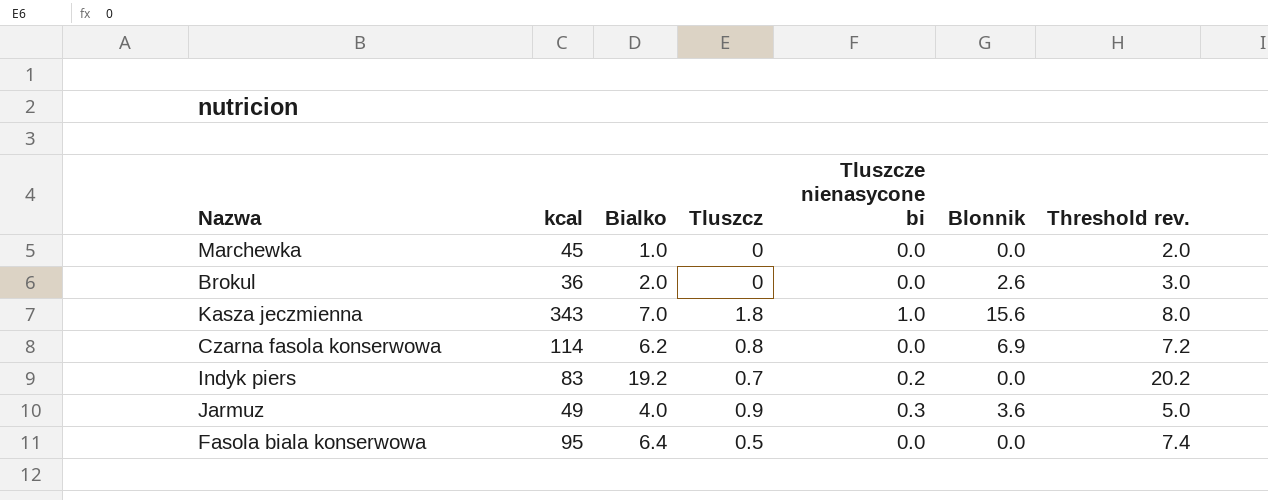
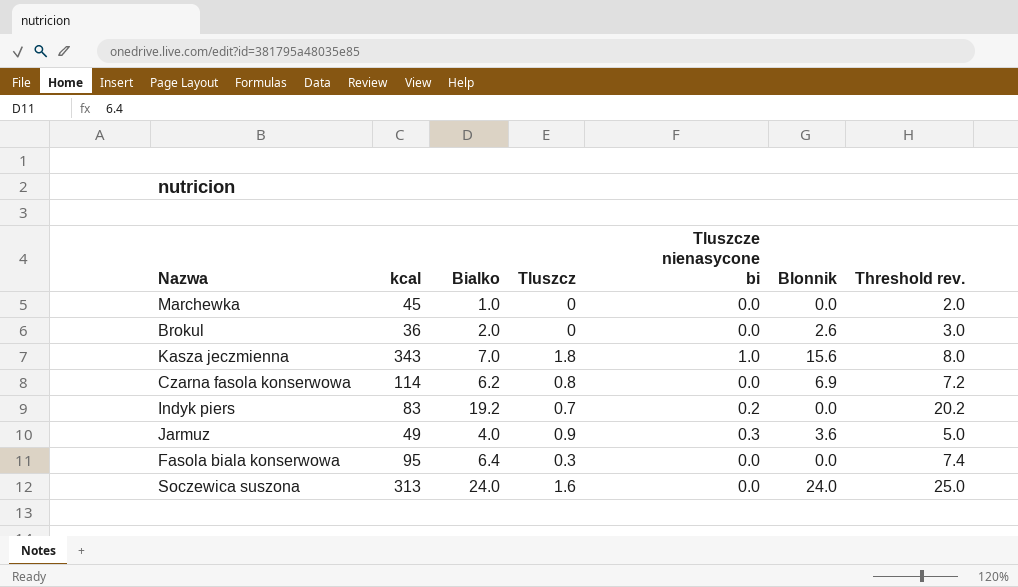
Fasola biala konserwowa | Tluszcz: 0.5 -> 0.3
row Soczewica suszona: none -> 313 | 24.0 | 1.6 | 0.0 | 24.0 | 25.0

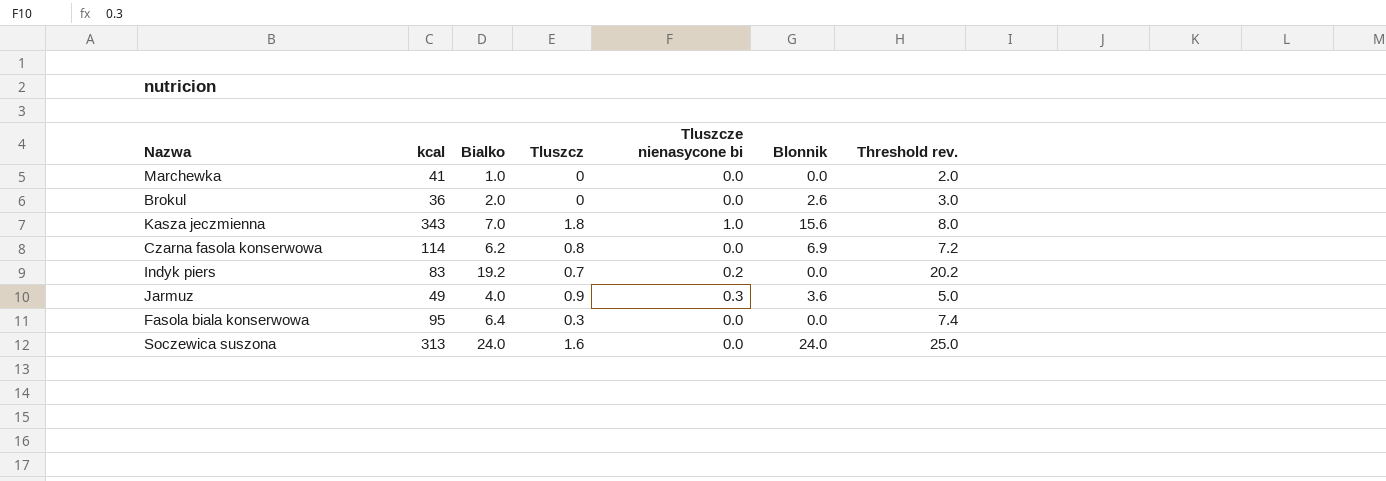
Marchewka | kcal: 45 -> 41

